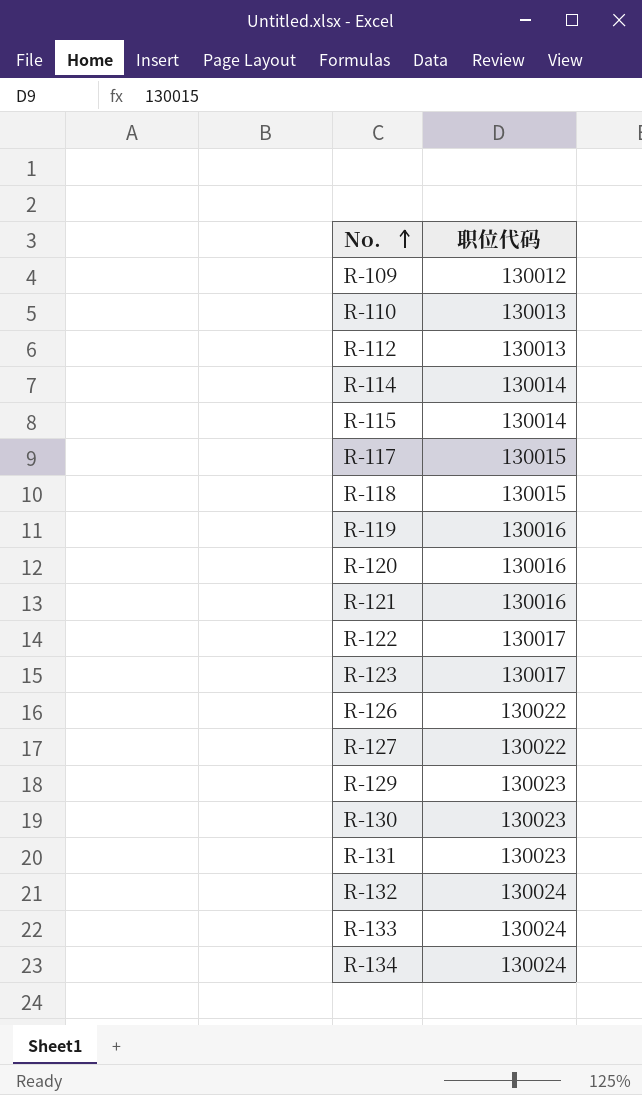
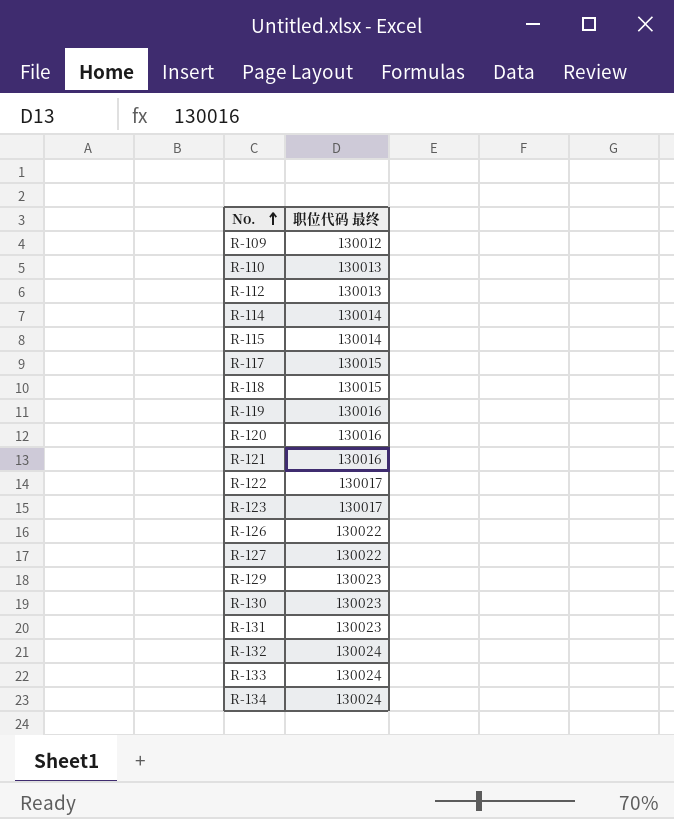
column name: 职位代码 -> 职位代码 最终

